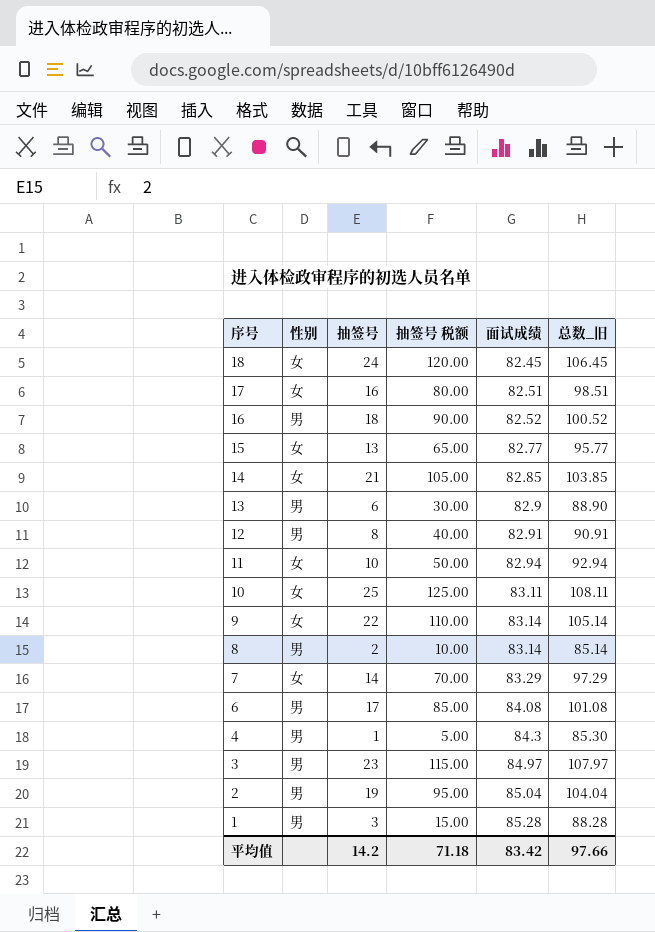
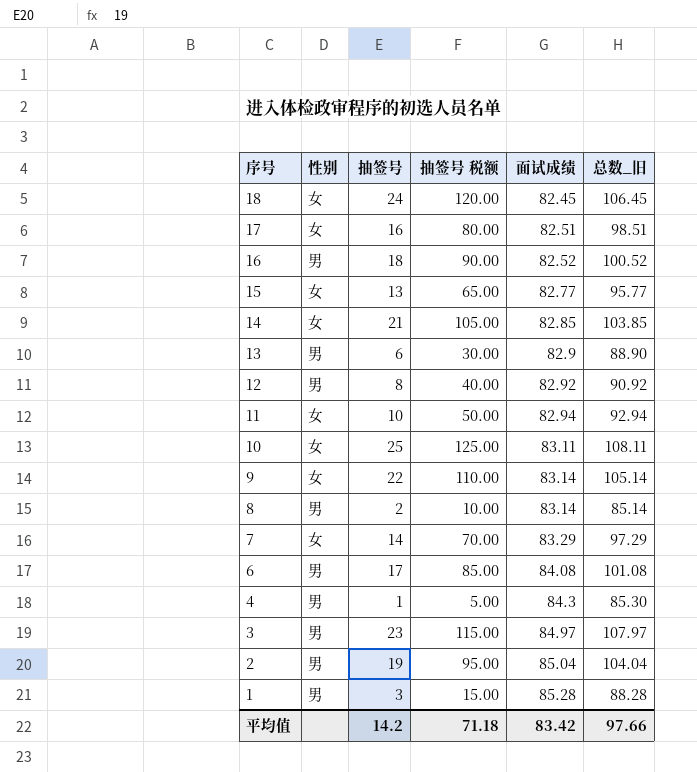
12 | 面试成绩: 82.91 -> 82.92
12 | 总数_旧: 90.91 -> 90.92

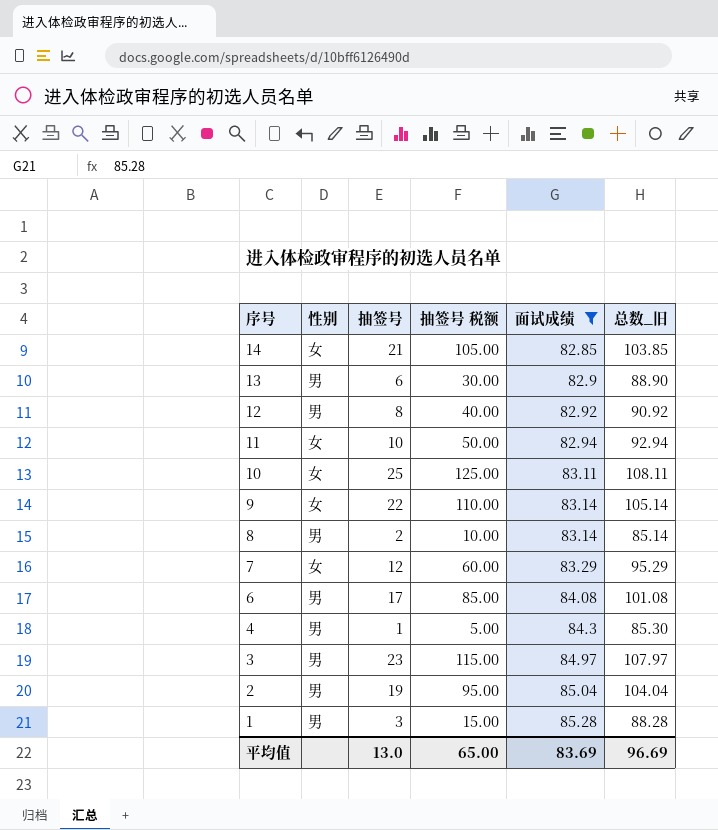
filter: none -> 面试成绩 >= 82.85
7 | 抽签号: 14 -> 12
7 | 抽签号 税额: 70.00 -> 60.00
7 | 总数_旧: 97.29 -> 95.29
平均值 | 抽签号: 14.2 -> 13.0
平均值 | 抽签号 税额: 71.18 -> 65.00
平均值 | 面试成绩: 83.42 -> 83.69
平均值 | 总数_旧: 97.66 -> 96.69

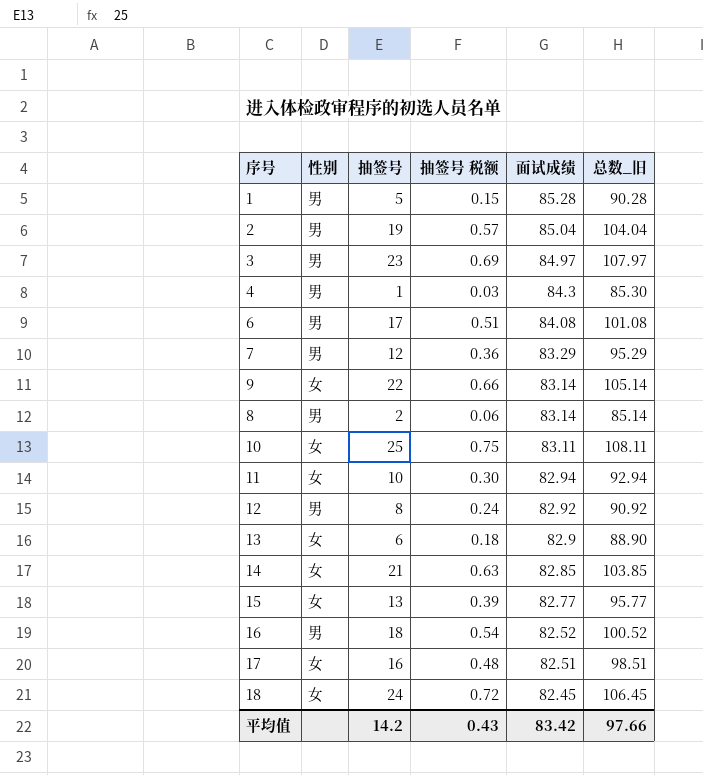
filter: 面试成绩 >= 82.85 -> none
row order: 序号 descending -> 面试成绩 descending
column 抽签号 税额 | formula: [抽签号] * 5 -> [抽签号] * 0.03
1 | 抽签号: 3 -> 5
1 | 总数_旧: 88.28 -> 90.28
7 | 性别: 女 -> 男
13 | 性别: 男 -> 女
平均值 | 抽签号: 13.0 -> 14.2
平均值 | 抽签号 税额: 65.00 -> 0.43
平均值 | 面试成绩: 83.69 -> 83.42
平均值 | 总数_旧: 96.69 -> 97.66

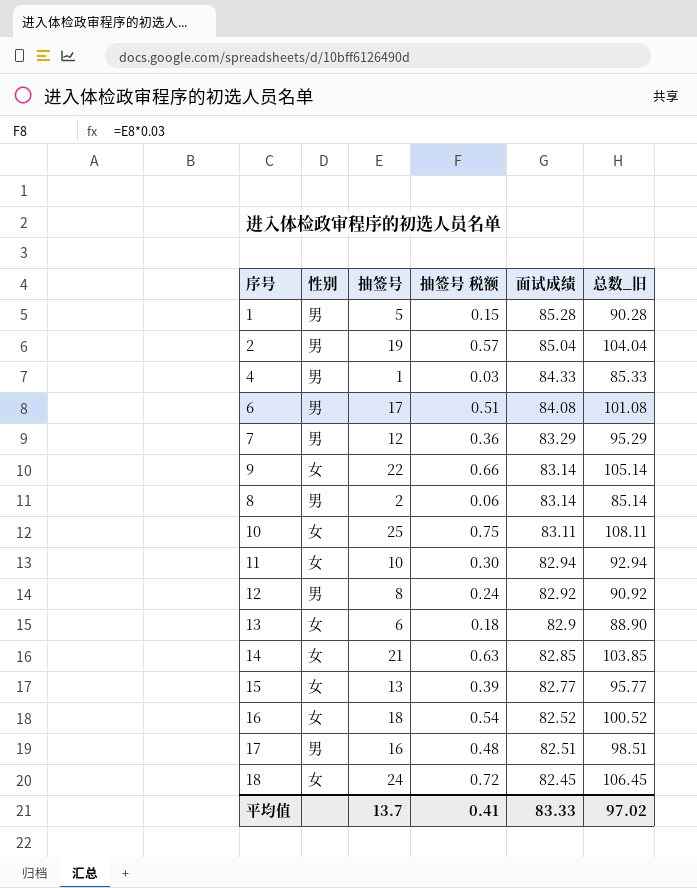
row 3: 男 | 23 | 0.69 | 84.97 | 107.97 -> none
4 | 面试成绩: 84.3 -> 84.33
4 | 总数_旧: 85.30 -> 85.33
16 | 性别: 男 -> 女
17 | 性别: 女 -> 男
平均值 | 抽签号: 14.2 -> 13.7
平均值 | 抽签号 税额: 0.43 -> 0.41
平均值 | 面试成绩: 83.42 -> 83.33
平均值 | 总数_旧: 97.66 -> 97.02

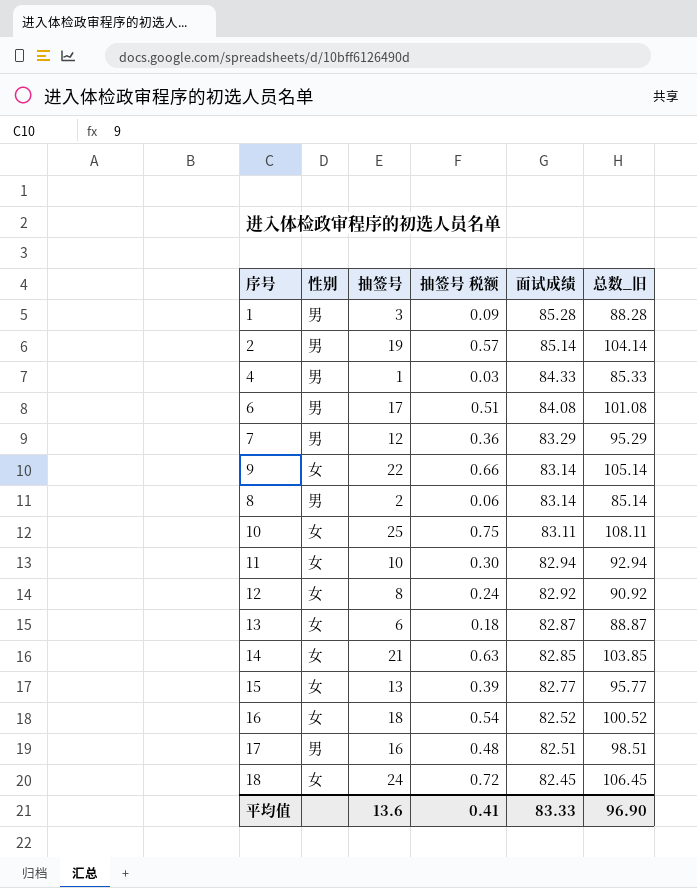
1 | 抽签号: 5 -> 3
1 | 抽签号 税额: 0.15 -> 0.09
1 | 总数_旧: 90.28 -> 88.28
2 | 面试成绩: 85.04 -> 85.14
2 | 总数_旧: 104.04 -> 104.14
12 | 性别: 男 -> 女
13 | 面试成绩: 82.9 -> 82.87
13 | 总数_旧: 88.90 -> 88.87
平均值 | 抽签号: 13.7 -> 13.6
平均值 | 总数_旧: 97.02 -> 96.90

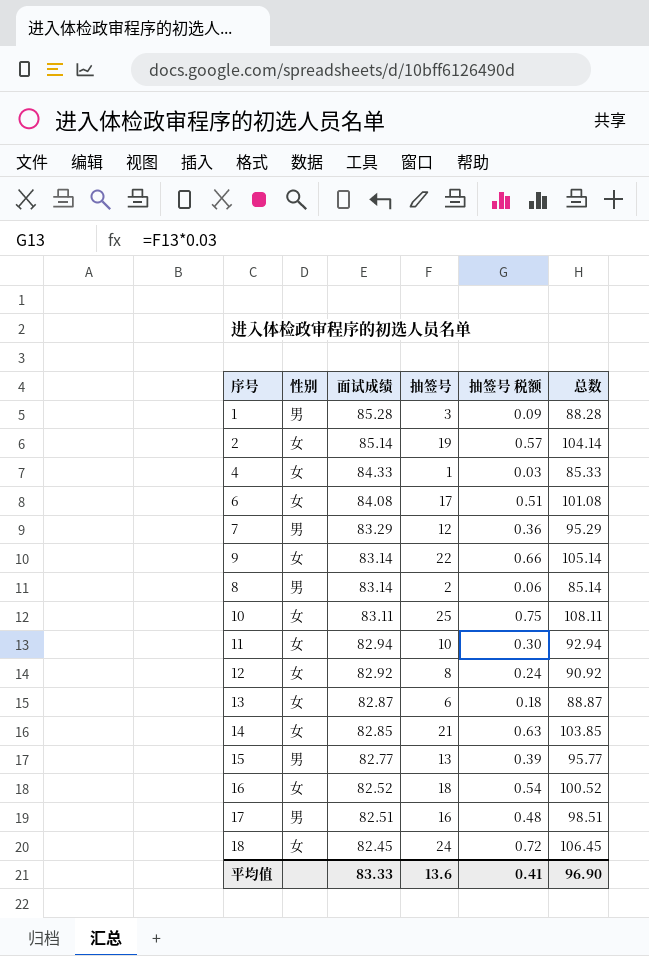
column 面试成绩 | position: 5 -> 3
column name: 总数_旧 -> 总数
2 | 性别: 男 -> 女
4 | 性别: 男 -> 女
6 | 性别: 男 -> 女
15 | 性别: 女 -> 男

